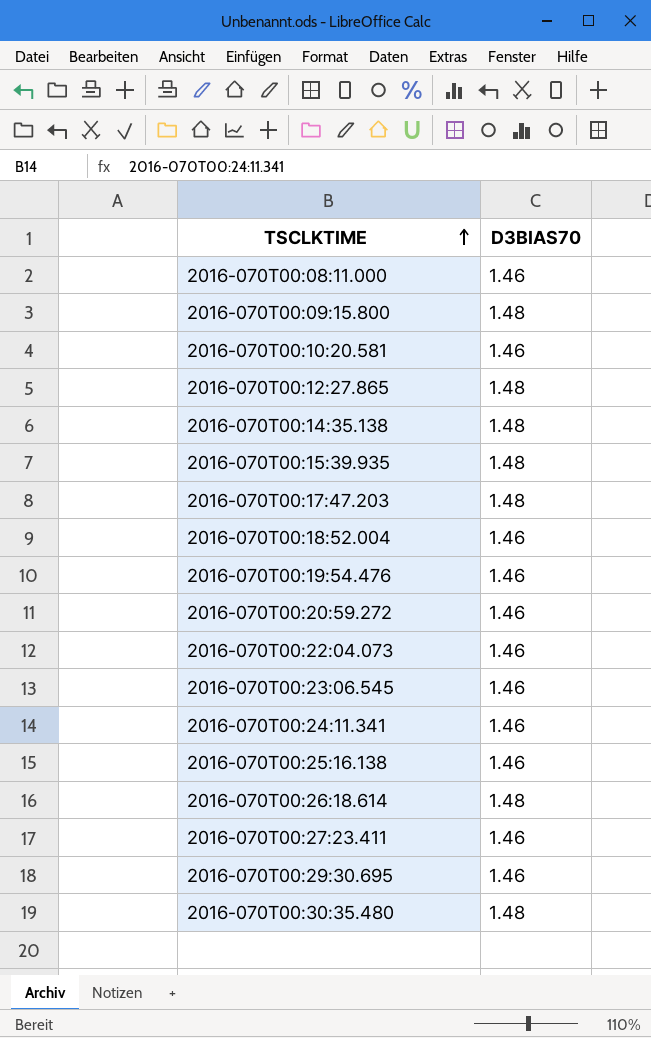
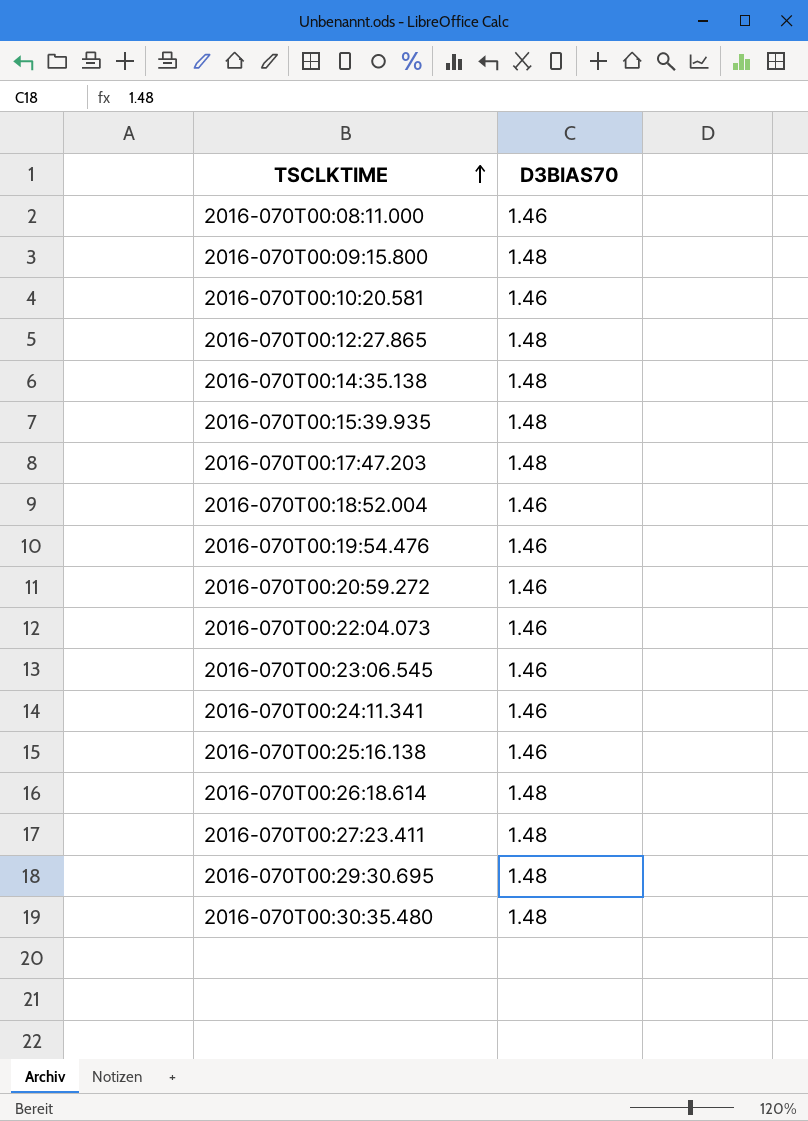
2016-070T00:27:23.411 | D3BIAS70: 1.46 -> 1.48
2016-070T00:29:30.695 | D3BIAS70: 1.46 -> 1.48

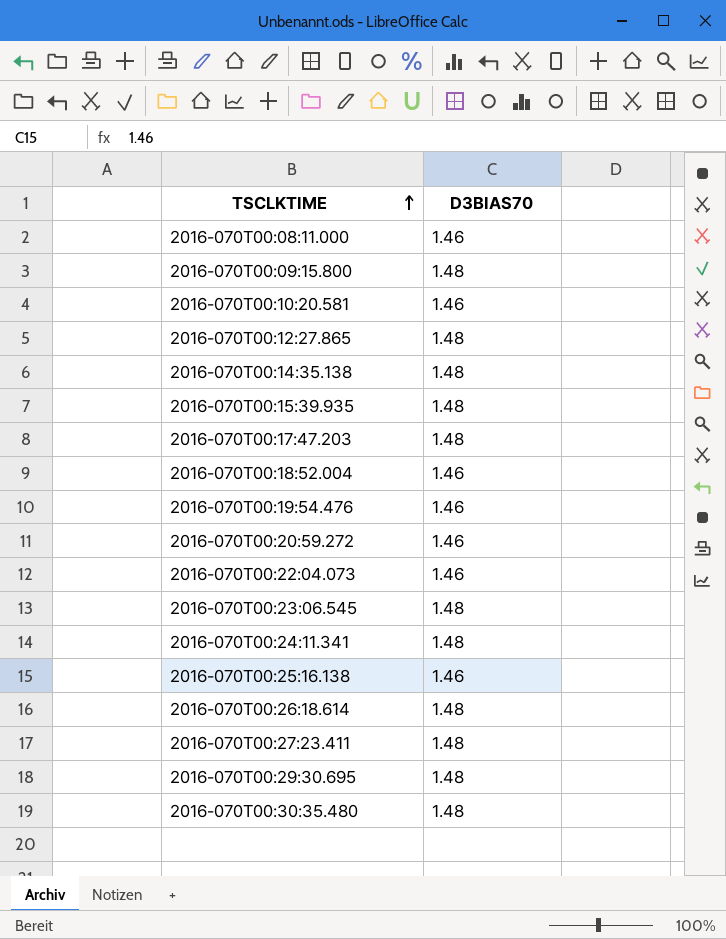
2016-070T00:23:06.545 | D3BIAS70: 1.46 -> 1.48
2016-070T00:24:11.341 | D3BIAS70: 1.46 -> 1.48

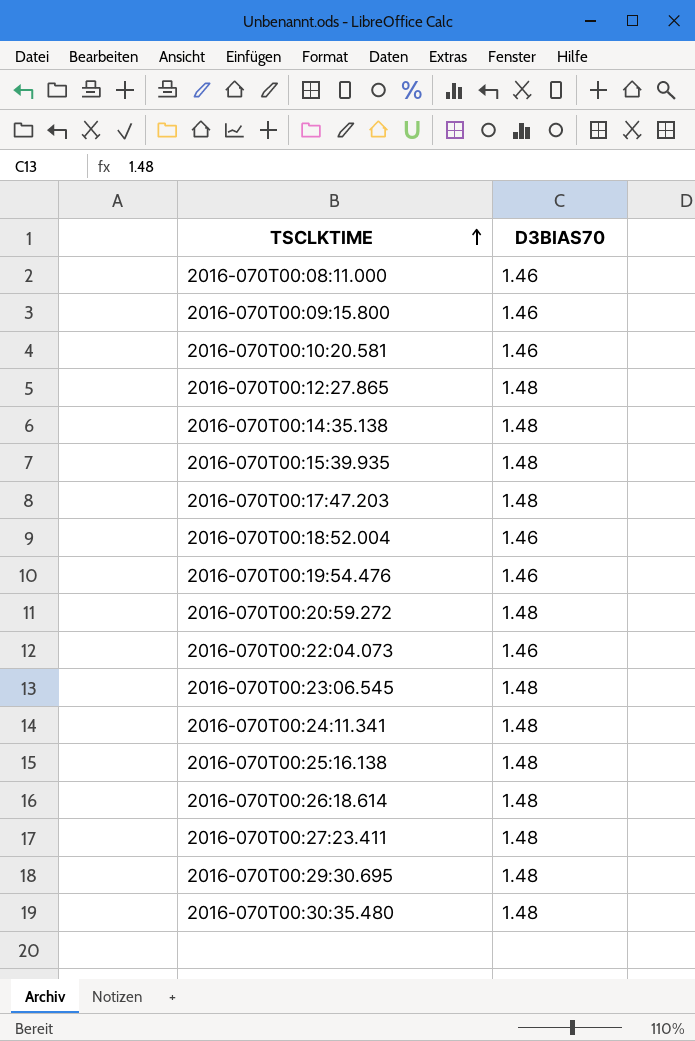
2016-070T00:09:15.800 | D3BIAS70: 1.48 -> 1.46
2016-070T00:20:59.272 | D3BIAS70: 1.46 -> 1.48
2016-070T00:25:16.138 | D3BIAS70: 1.46 -> 1.48

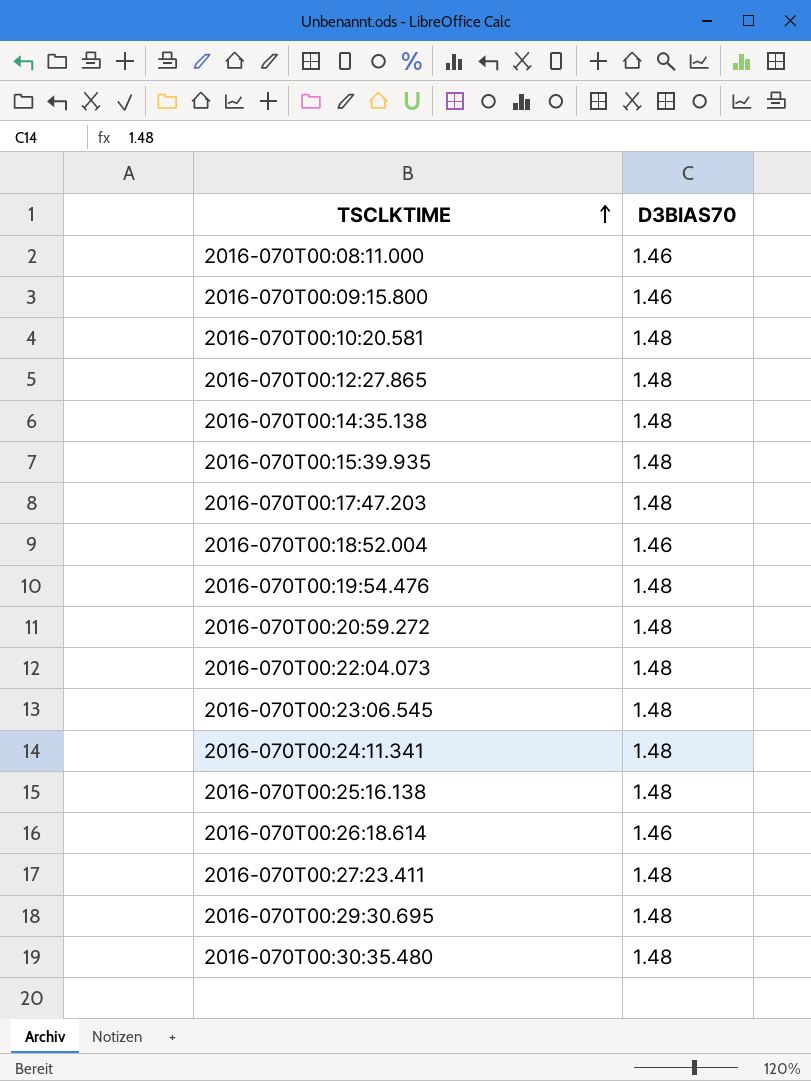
2016-070T00:10:20.581 | D3BIAS70: 1.46 -> 1.48
2016-070T00:19:54.476 | D3BIAS70: 1.46 -> 1.48
2016-070T00:22:04.073 | D3BIAS70: 1.46 -> 1.48
2016-070T00:26:18.614 | D3BIAS70: 1.48 -> 1.46

